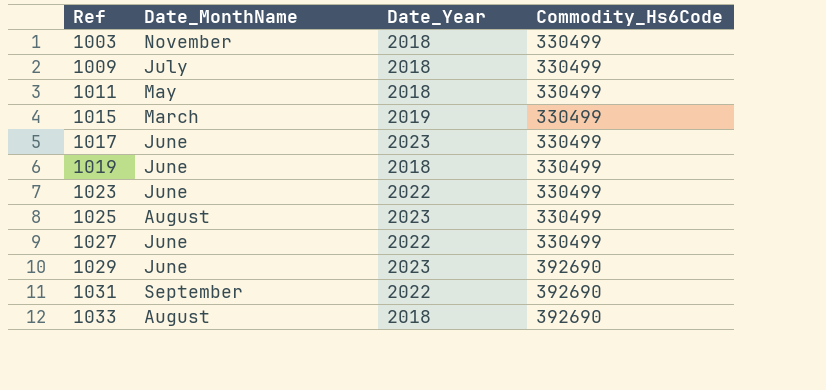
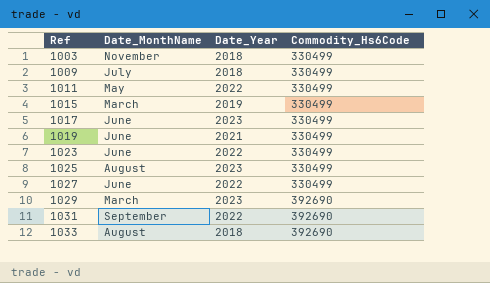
1011 | Date_Year: 2018 -> 2022
1019 | Date_Year: 2018 -> 2021
1029 | Date_MonthName: June -> March

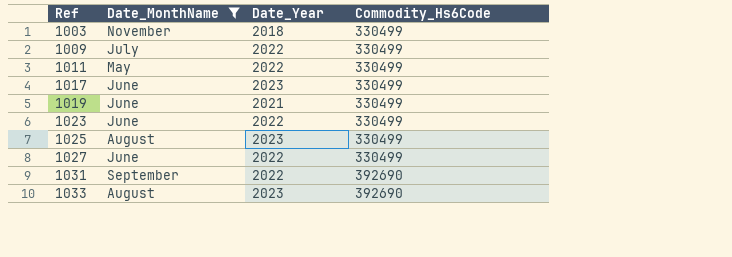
filter: none -> Date_MonthName != March
1009 | Date_Year: 2018 -> 2022
1033 | Date_Year: 2018 -> 2023

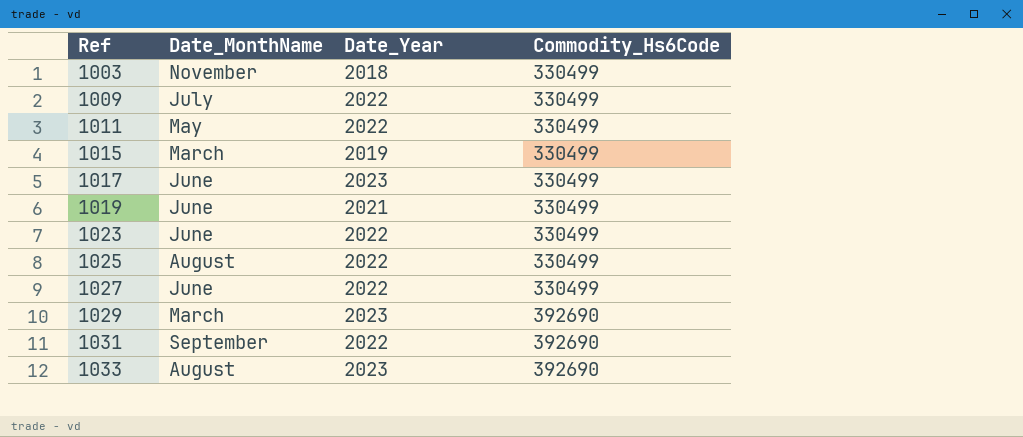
filter: Date_MonthName != March -> none
1025 | Date_Year: 2023 -> 2022

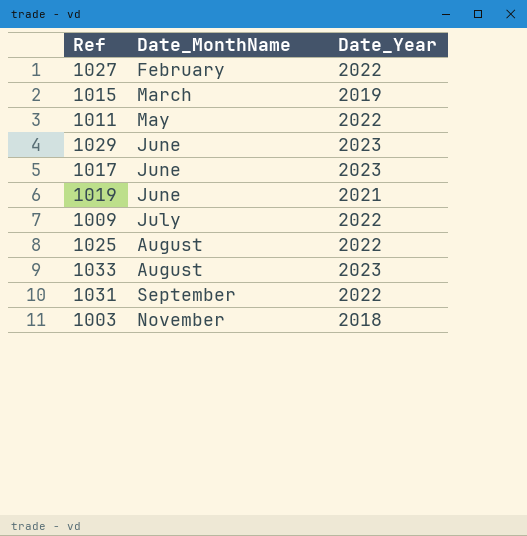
row order: Ref ascending -> Date_MonthName ascending
column Commodity_Hs6Code | position: 4 -> none
row 1023: June | 2022 | 330499 -> none
1027 | Date_MonthName: June -> February
1029 | Date_MonthName: March -> June

